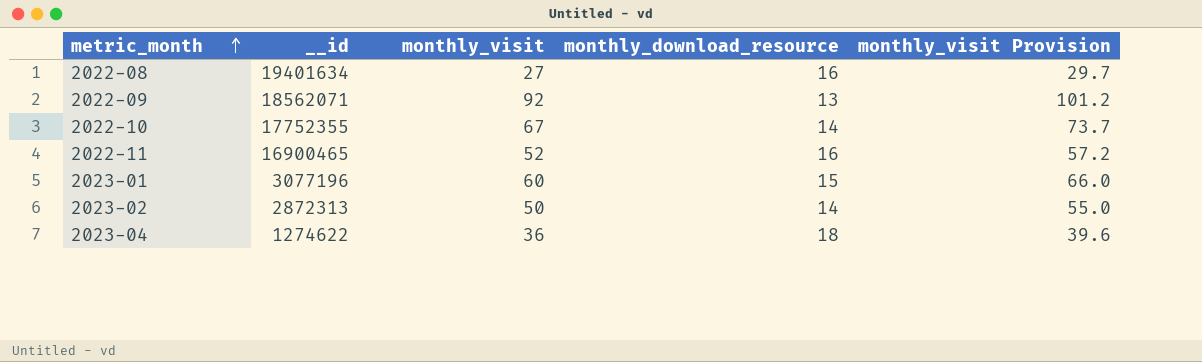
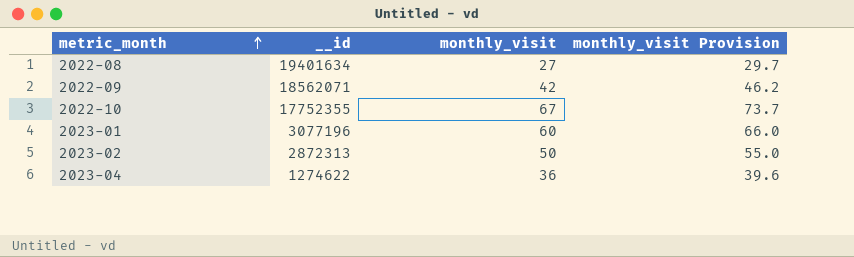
column monthly_download_resource | position: 4 -> none
row 2022-11: 16900465 | 52 | 16 | 57.2 -> none
2022-09 | monthly_visit: 92 -> 42
2022-09 | monthly_visit Provision: 101.2 -> 46.2

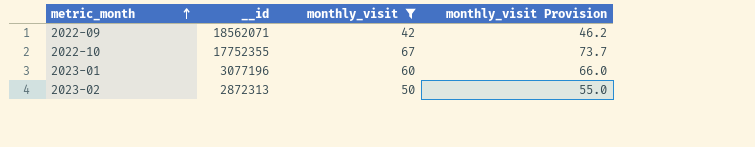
filter: none -> monthly_visit >= 42

